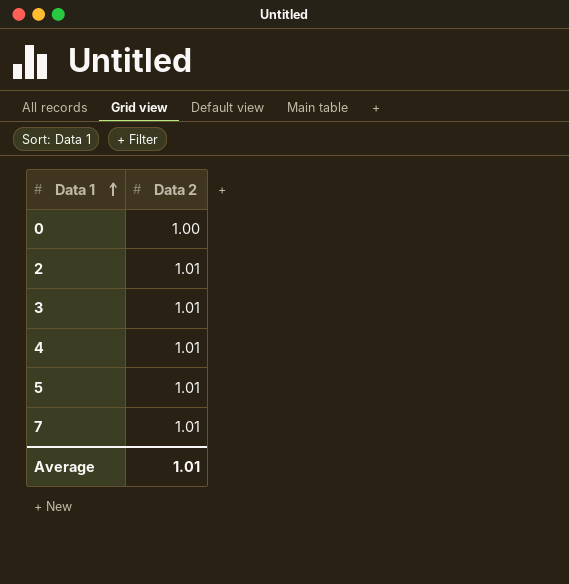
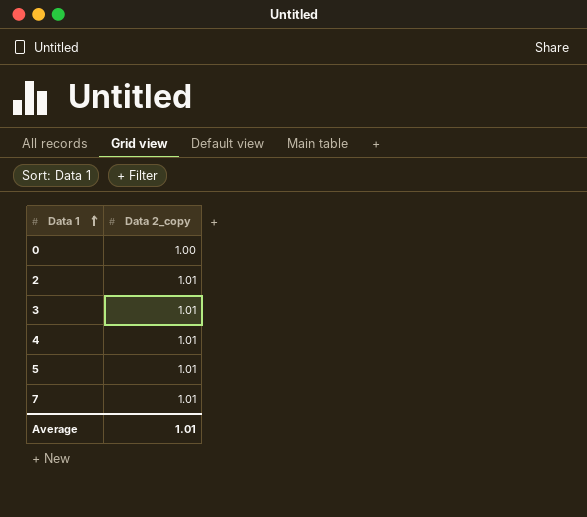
column name: Data 2 -> Data 2_copy

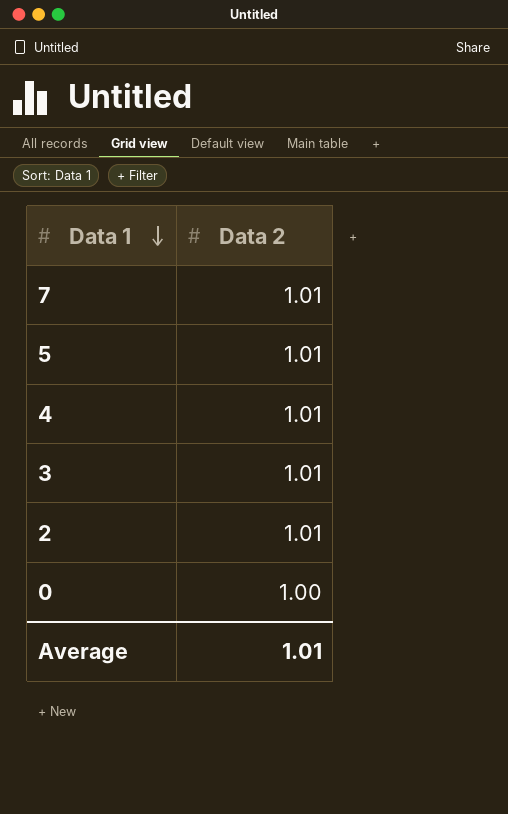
row order: Data 1 ascending -> Data 1 descending
column name: Data 2_copy -> Data 2

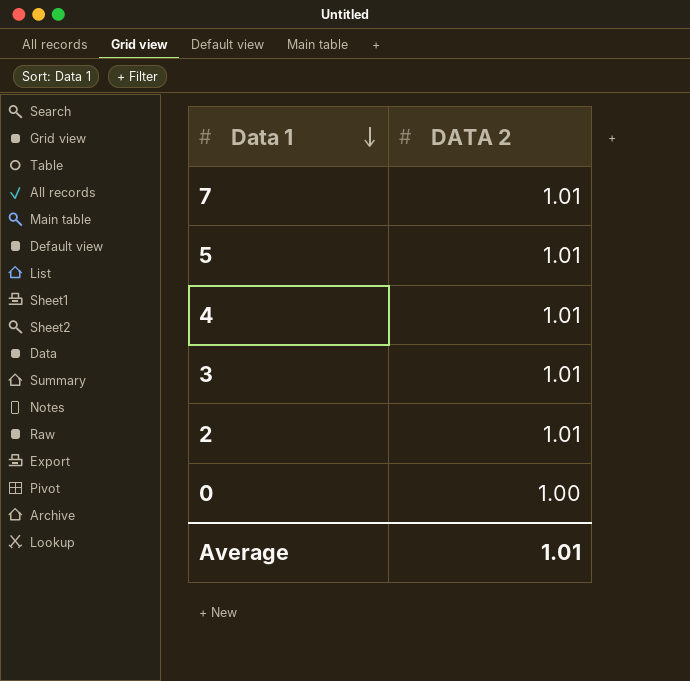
column name: Data 2 -> DATA 2

